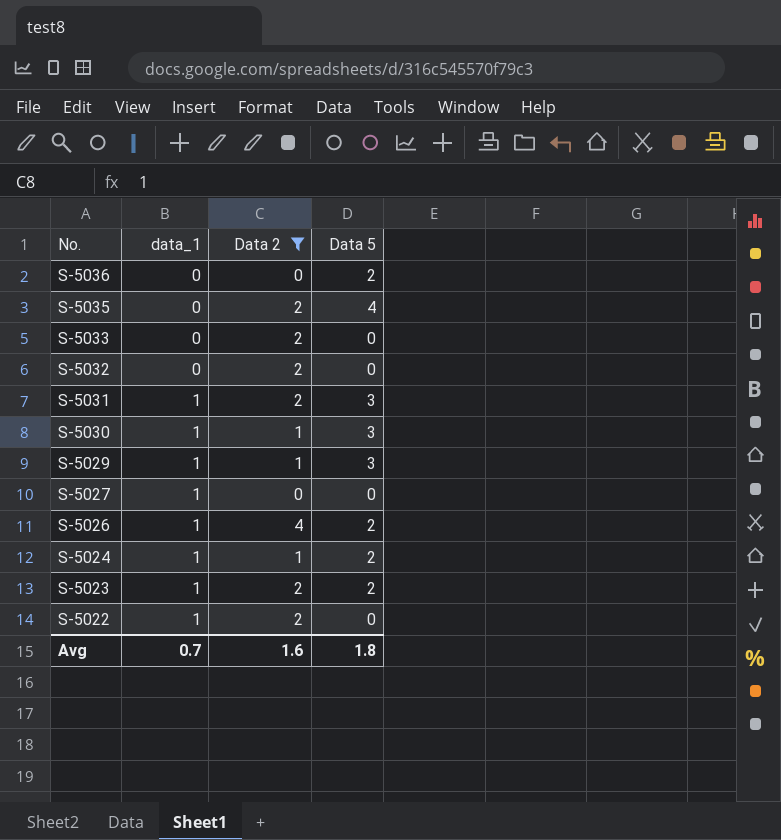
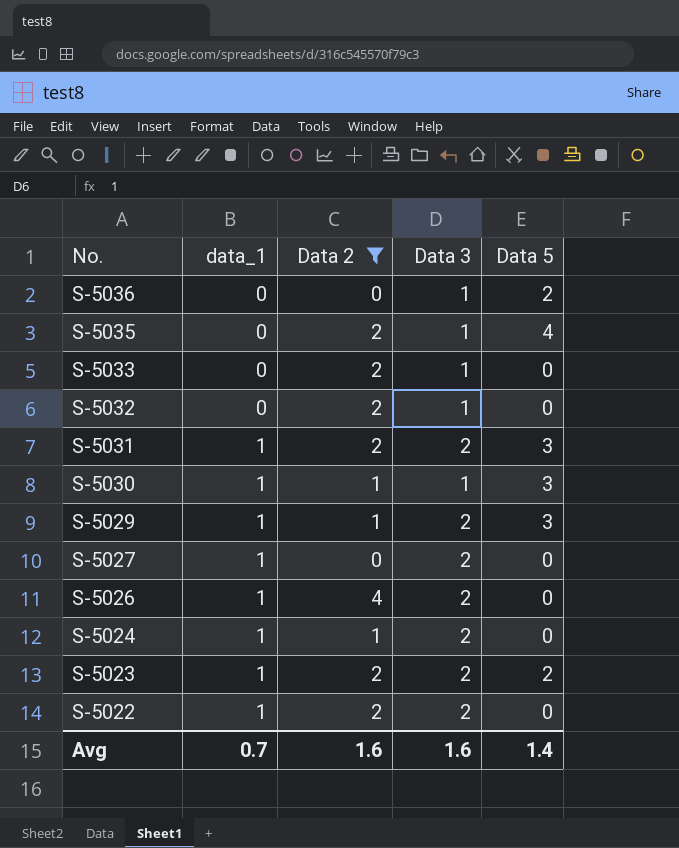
column Data 3 | position: none -> 4
S-5026 | Data 5: 2 -> 0
S-5024 | Data 5: 2 -> 0
Avg | Data 5: 1.8 -> 1.4

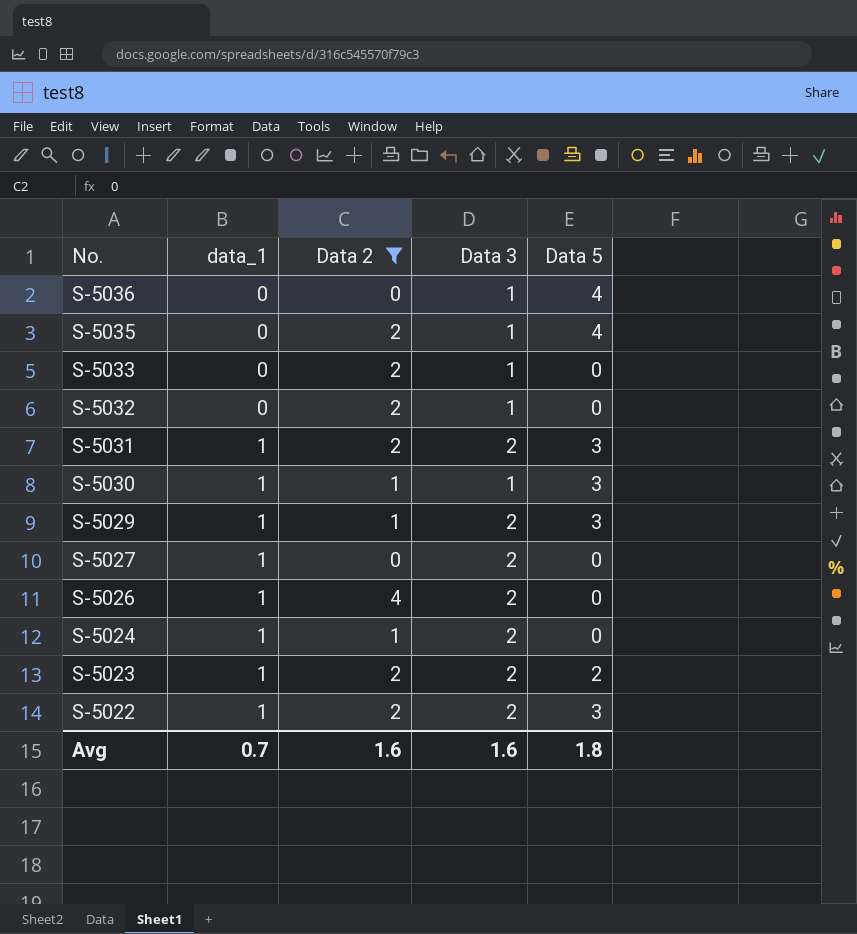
S-5036 | Data 5: 2 -> 4
S-5022 | Data 5: 0 -> 3
Avg | Data 5: 1.4 -> 1.8

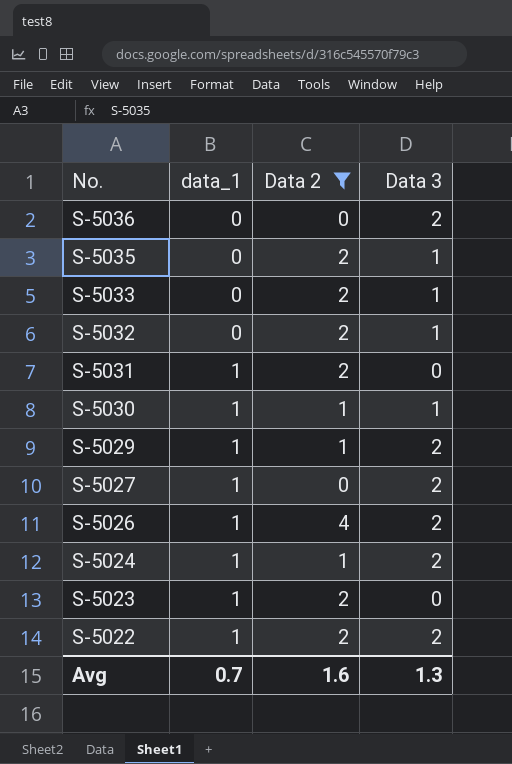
column Data 5 | position: 5 -> none
S-5036 | Data 3: 1 -> 2
S-5031 | Data 3: 2 -> 0
S-5023 | Data 3: 2 -> 0
Avg | Data 3: 1.6 -> 1.3

